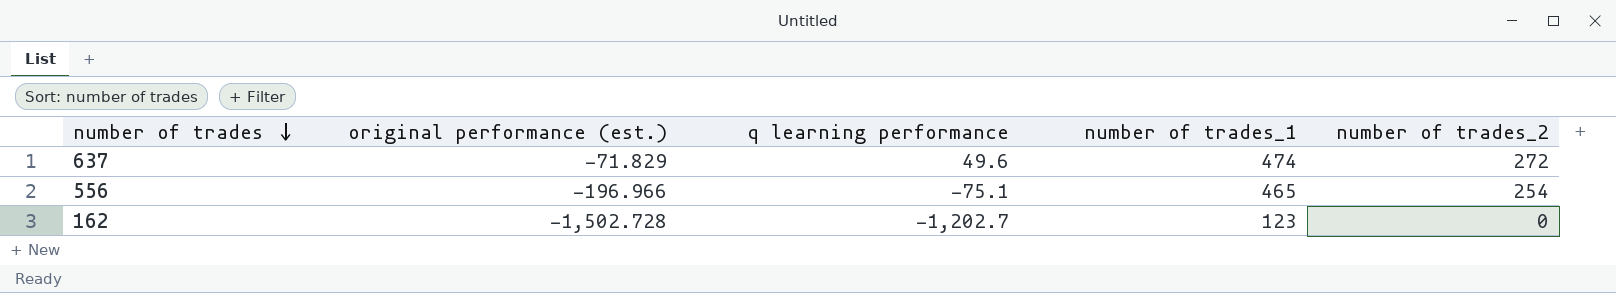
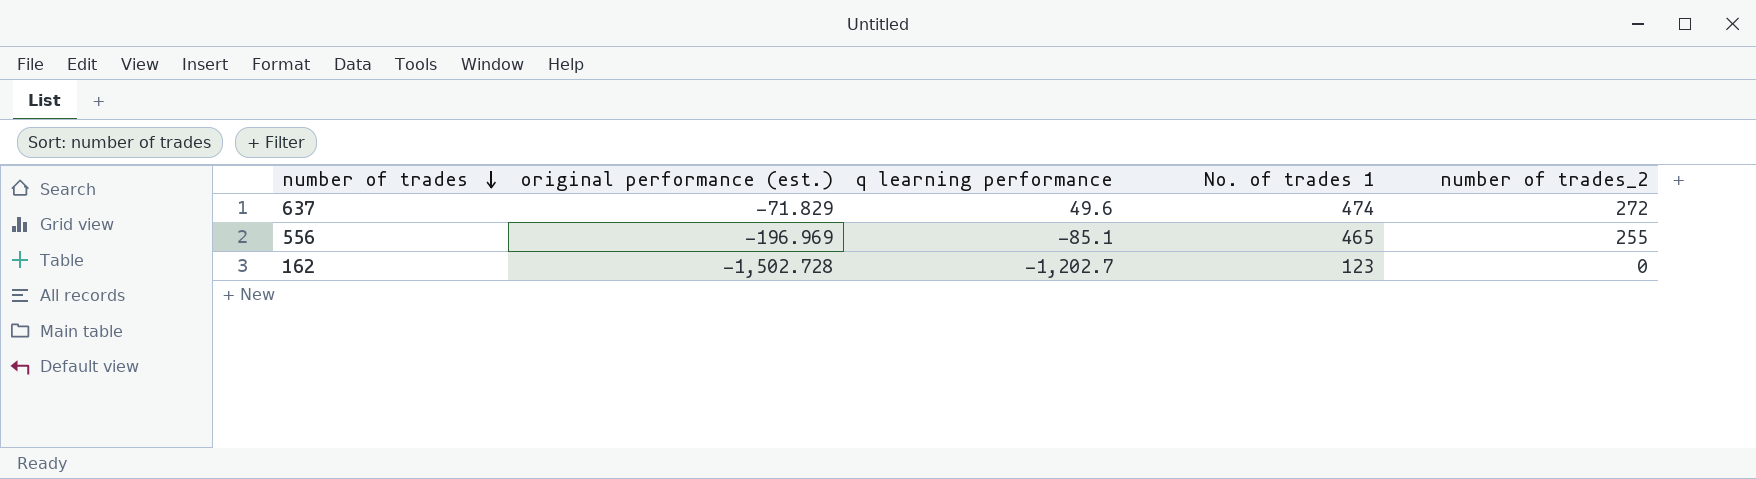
column name: number of trades_1 -> No. of trades 1
556 | original performance (est.): -196.966 -> -196.969
556 | q learning performance: -75.1 -> -85.1
556 | number of trades_2: 254 -> 255

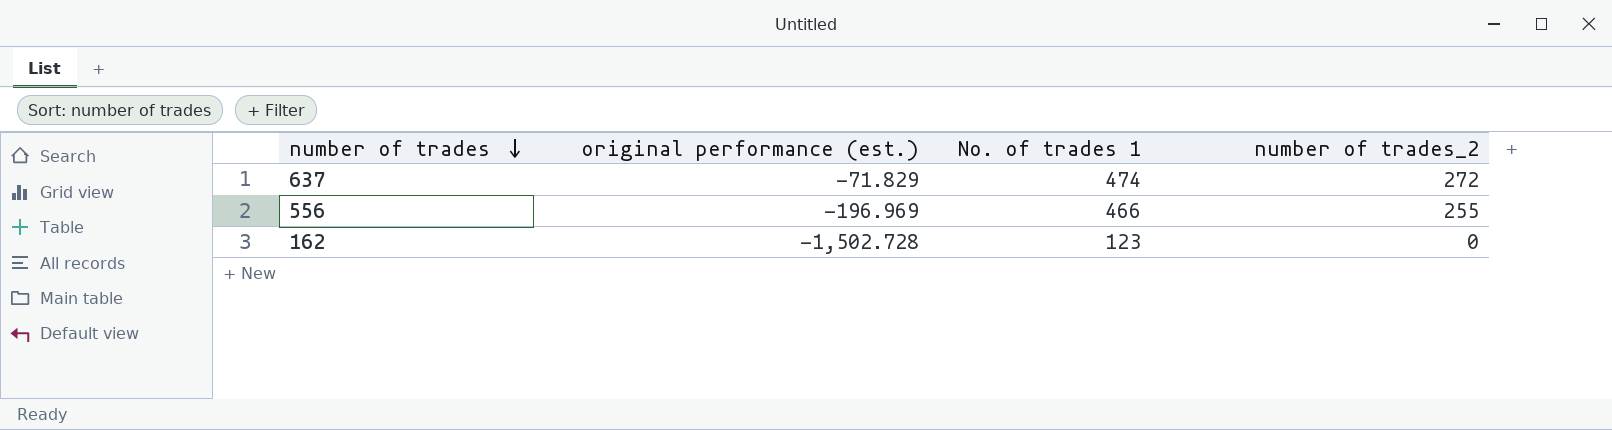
column q learning performance | position: 3 -> none
556 | No. of trades 1: 465 -> 466

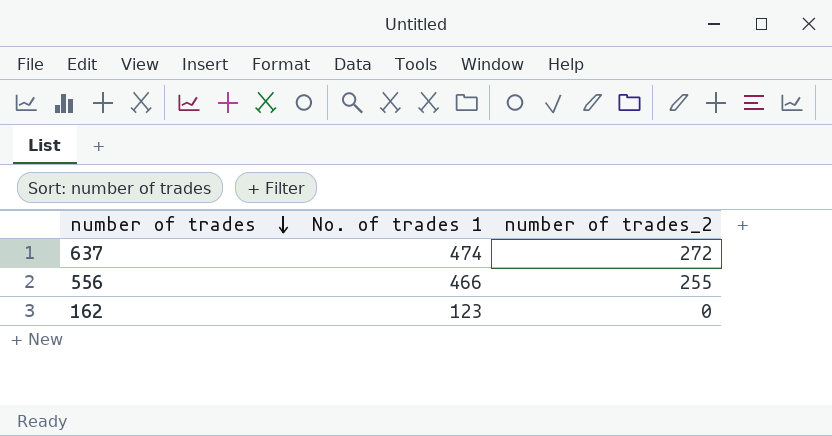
column original performance (est.) | position: 2 -> none

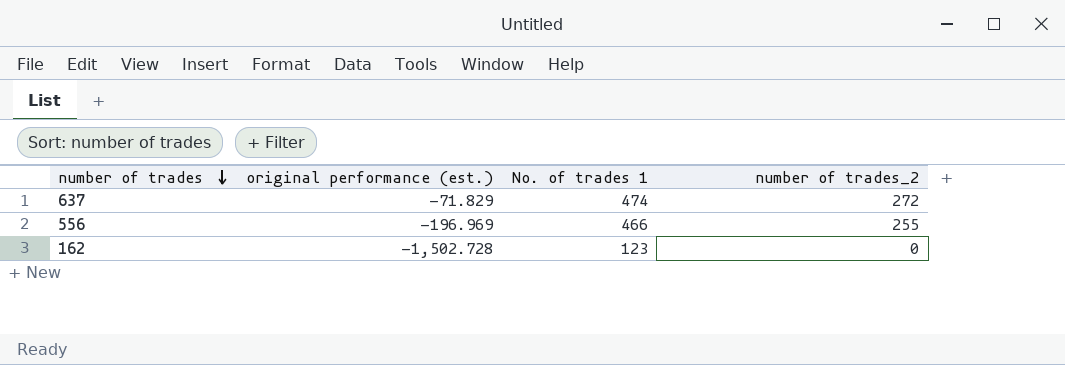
column original performance (est.) | position: none -> 2

